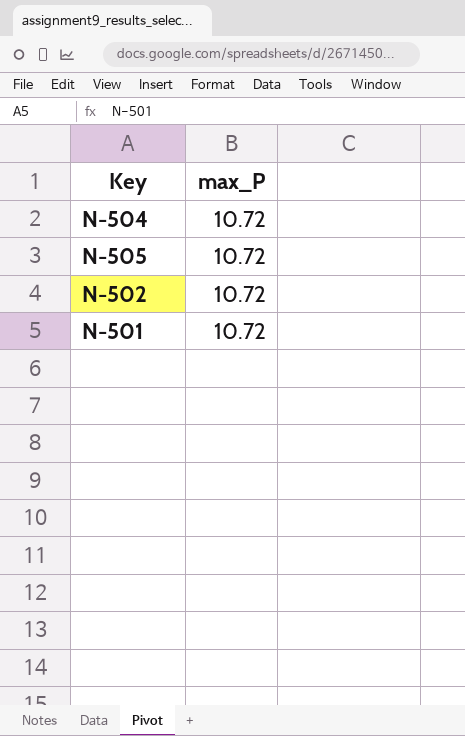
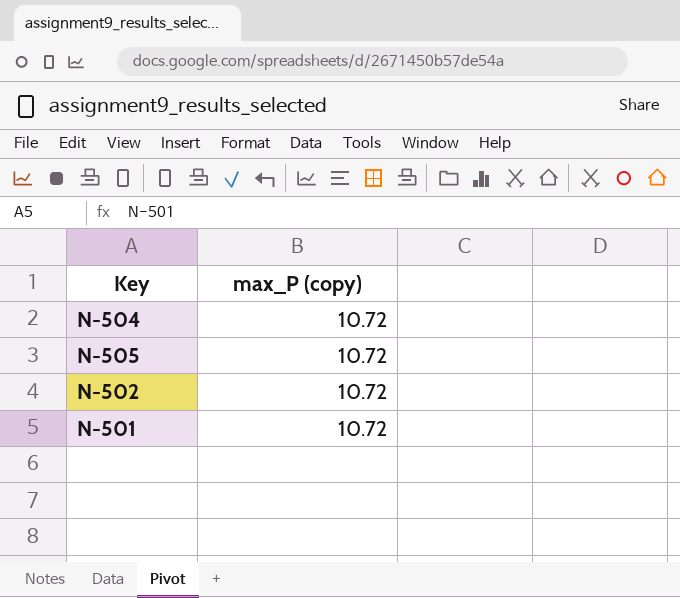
column name: max_P -> max_P (copy)

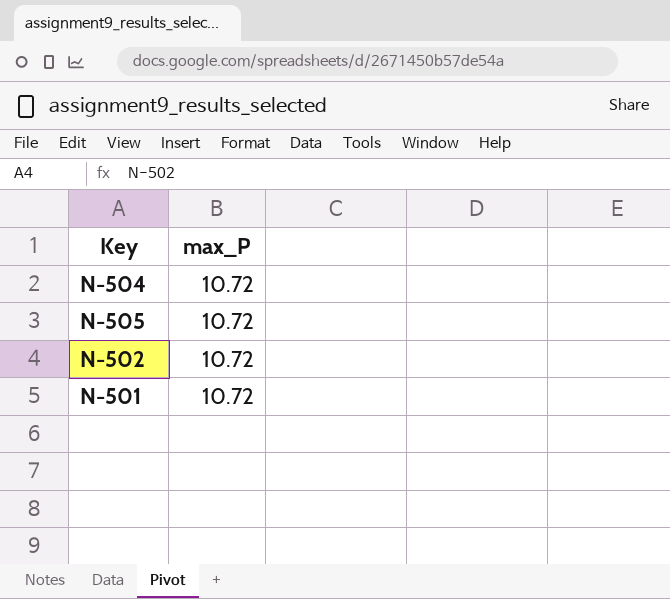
column name: max_P (copy) -> max_P

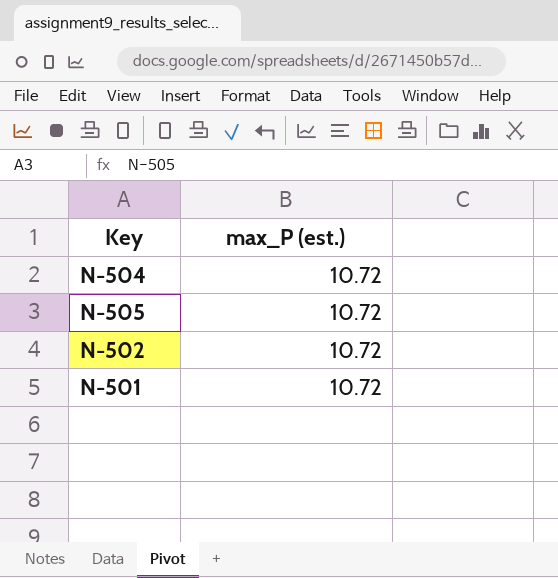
column name: max_P -> max_P (est.)

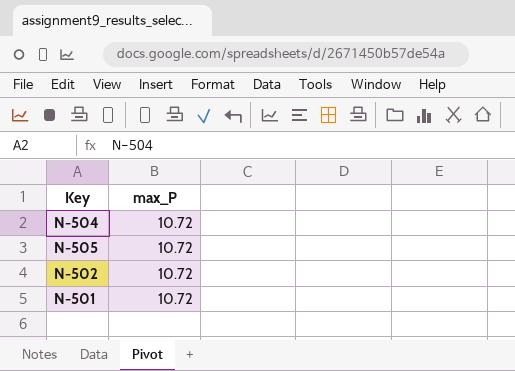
column name: max_P (est.) -> max_P

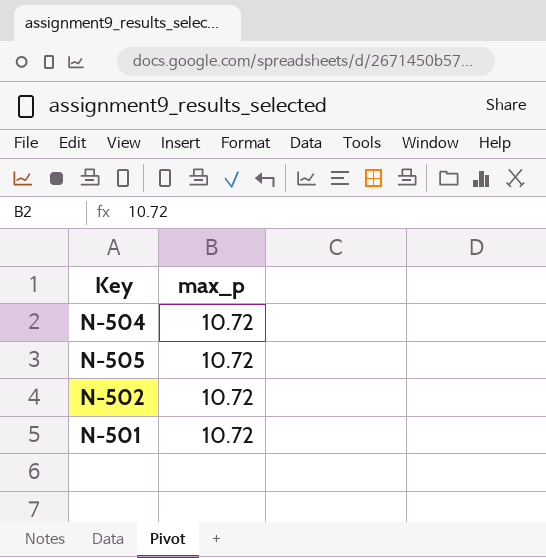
column name: max_P -> max_p

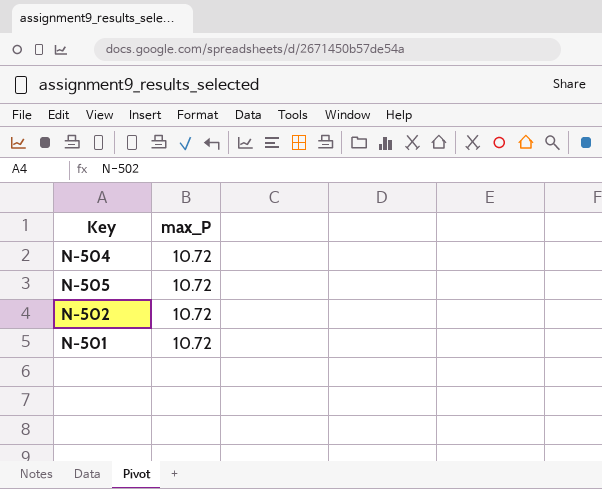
column name: max_p -> max_P

